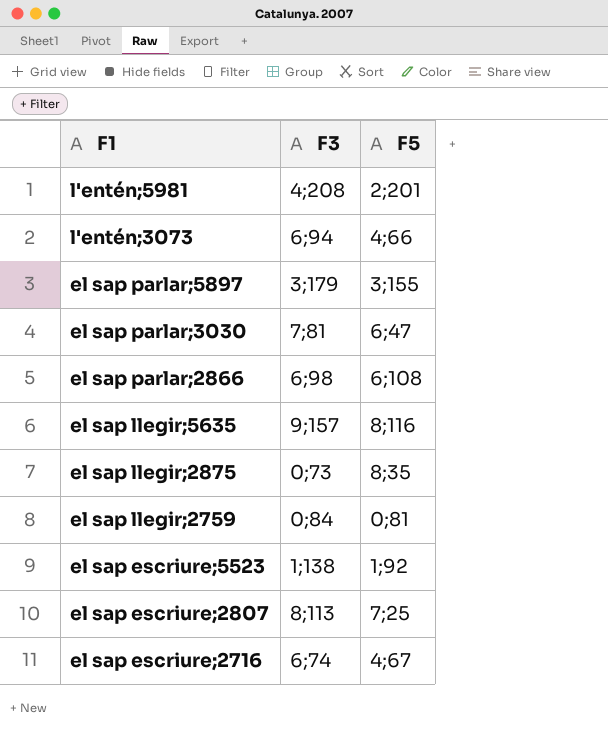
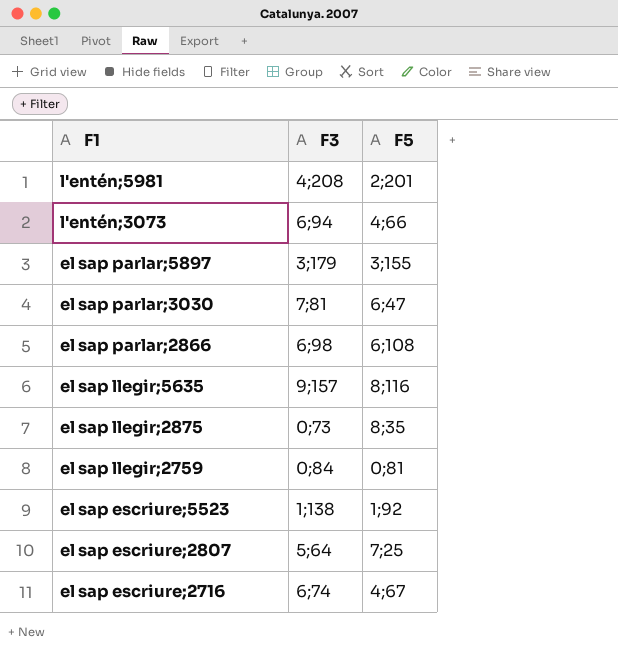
el sap escriure;2807 | F3: 8;113 -> 5;64

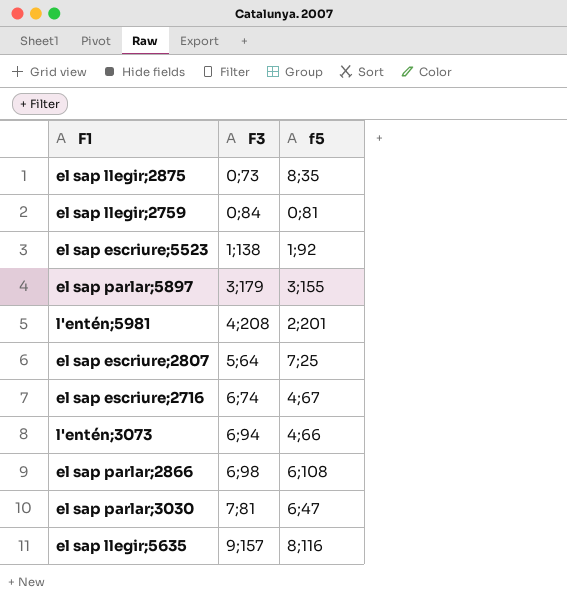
row order: F1 descending -> F3 ascending
column name: F5 -> f5

